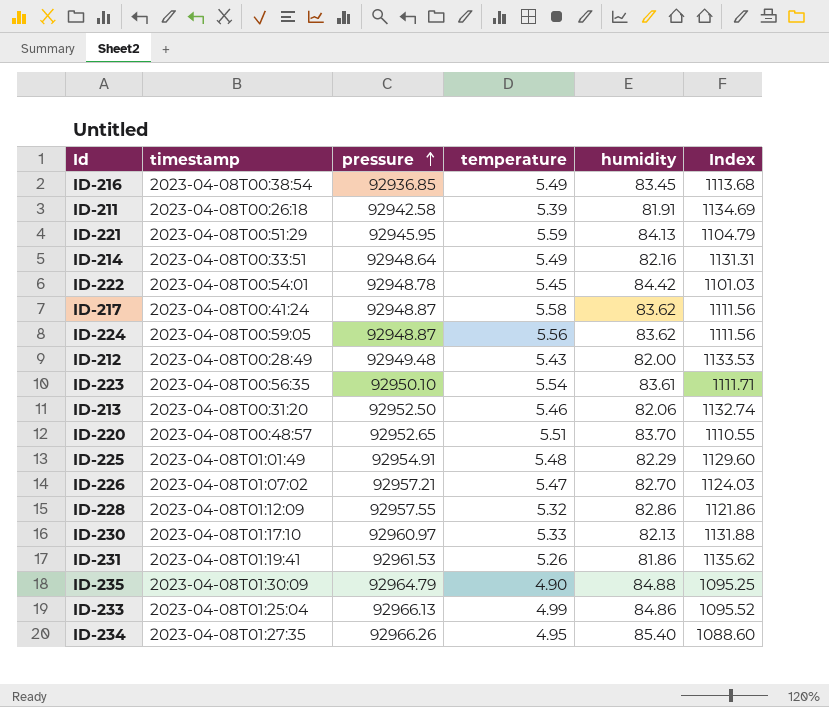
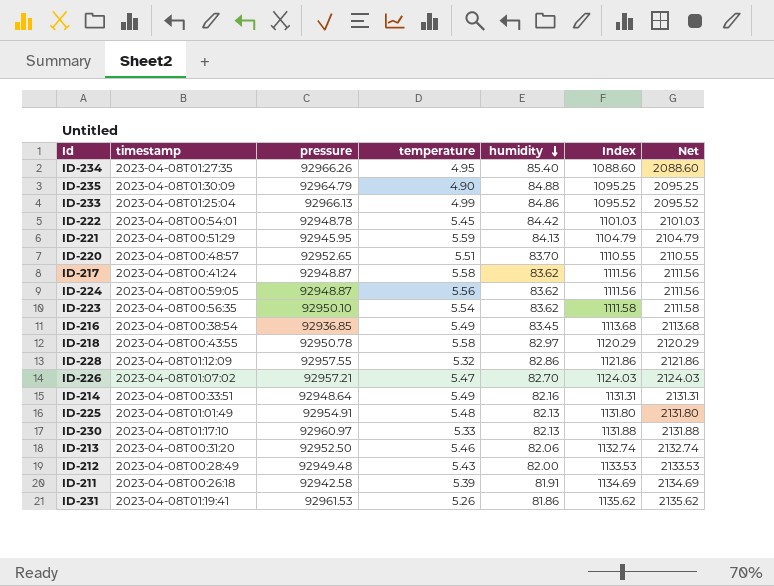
row order: pressure ascending -> humidity descending
column Net | formula: none -> [Index] + 1000
ID-223 | humidity: 83.61 -> 83.62
ID-223 | Index: 1111.71 -> 1111.58
row ID-218: none -> 2023-04-08T00:43:55 | 92950.78 | 5.58 | 82.97 | 1120.29 | 2120.29
ID-225 | humidity: 82.29 -> 82.13
ID-225 | Index: 1129.60 -> 1131.80

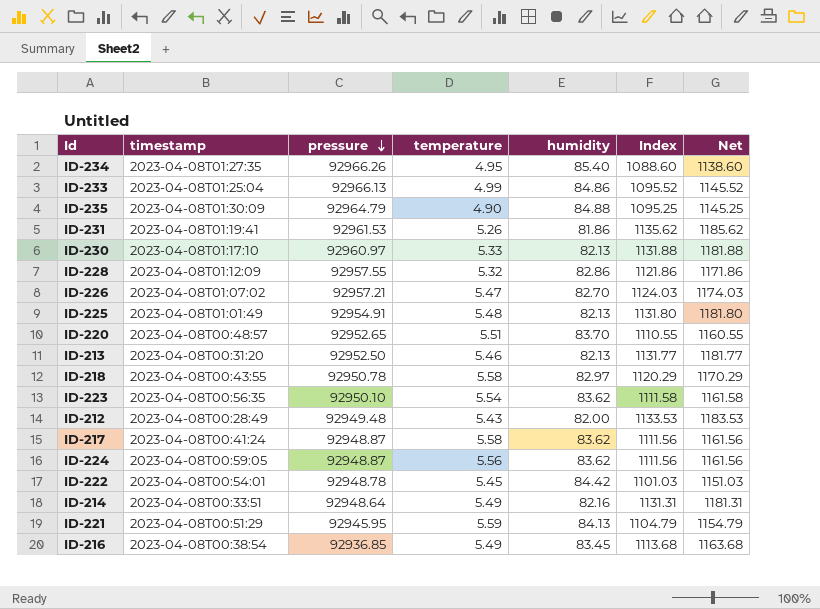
row order: humidity descending -> pressure descending
column Net | formula: [Index] + 1000 -> [Index] + 50
row ID-211: 2023-04-08T00:26:18 | 92942.58 | 5.39 | 81.91 | 1134.69 | 2134.69 -> none
ID-213 | humidity: 82.06 -> 82.13
ID-213 | Index: 1132.74 -> 1131.77

